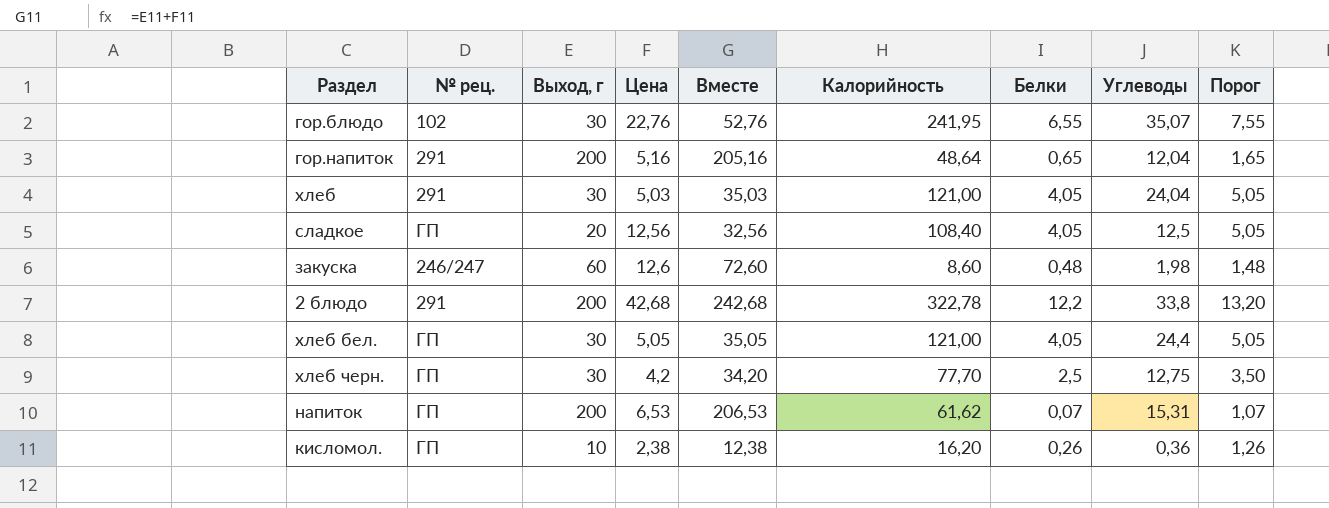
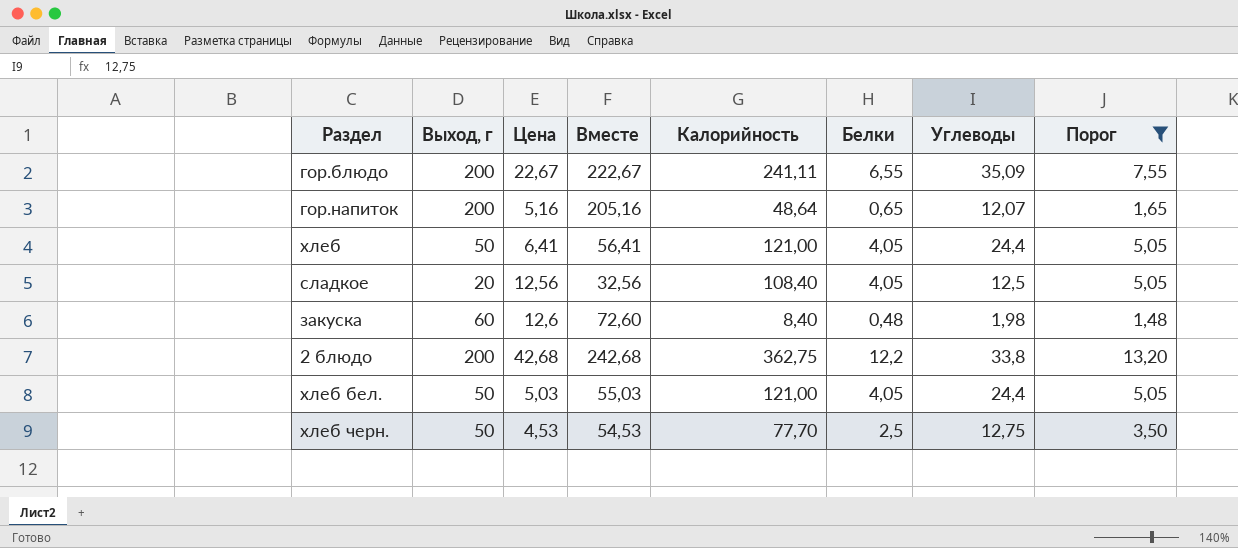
filter: none -> Порог >= 1,48
column № рец. | position: 2 -> none
гор.блюдо | Выход, г: 30 -> 200
гор.блюдо | Цена: 22,76 -> 22,67
гор.блюдо | Вместе: 52,76 -> 222,67
гор.блюдо | Калорийность: 241,95 -> 241,11
гор.блюдо | Углеводы: 35,07 -> 35,09
гор.напиток | Углеводы: 12,04 -> 12,07
хлеб | Выход, г: 30 -> 50
хлеб | Цена: 5,03 -> 6,41
хлеб | Вместе: 35,03 -> 56,41
хлеб | Углеводы: 24,04 -> 24,4
закуска | Калорийность: 8,60 -> 8,40
2 блюдо | Калорийность: 322,78 -> 362,75
хлеб бел. | Выход, г: 30 -> 50
хлеб бел. | Цена: 5,05 -> 5,03
хлеб бел. | Вместе: 35,05 -> 55,03
хлеб черн. | Выход, г: 30 -> 50
хлеб черн. | Цена: 4,2 -> 4,53
хлеб черн. | Вместе: 34,20 -> 54,53

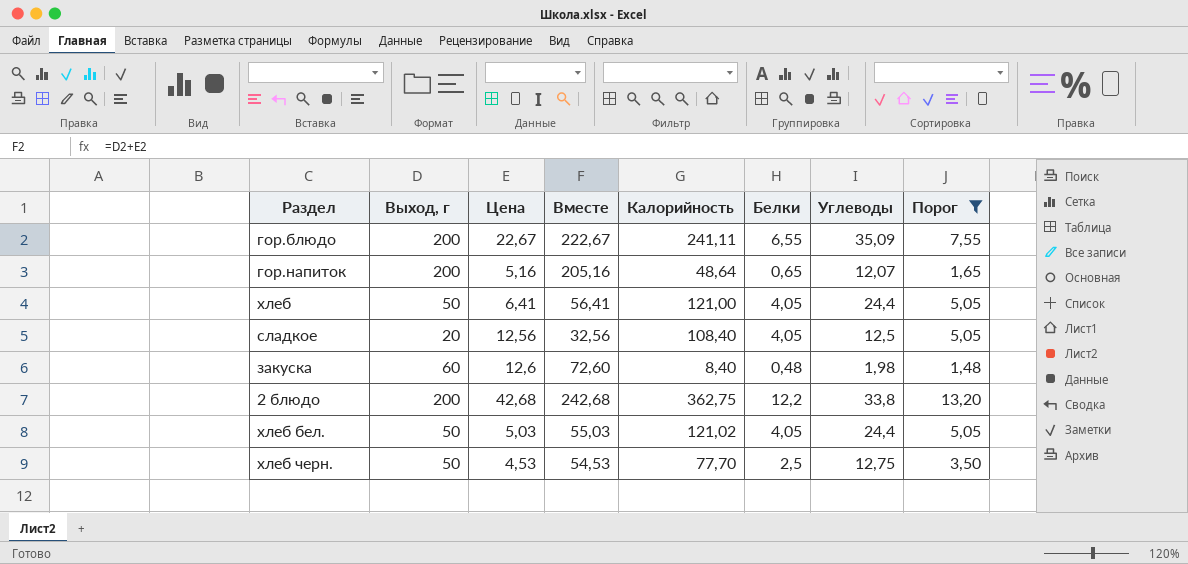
хлеб бел. | Калорийность: 121,00 -> 121,02

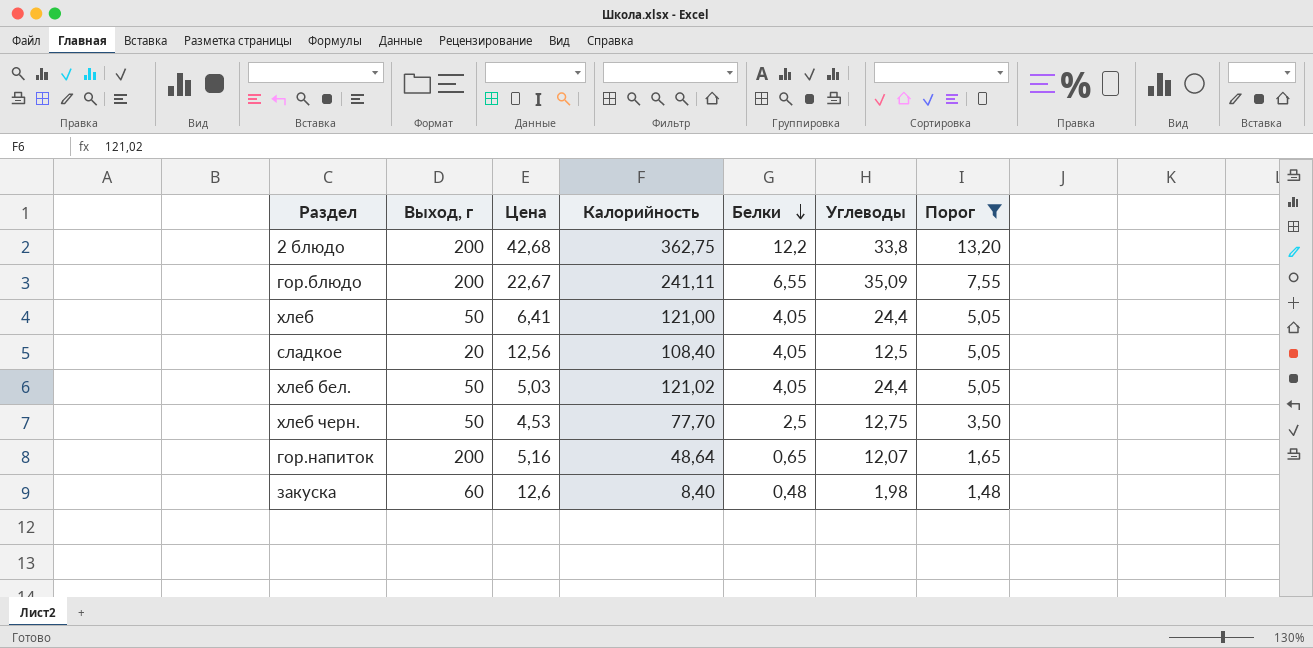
row order: none -> Белки descending
column Вместе | formula: [Выход, г] + [Цена] -> none

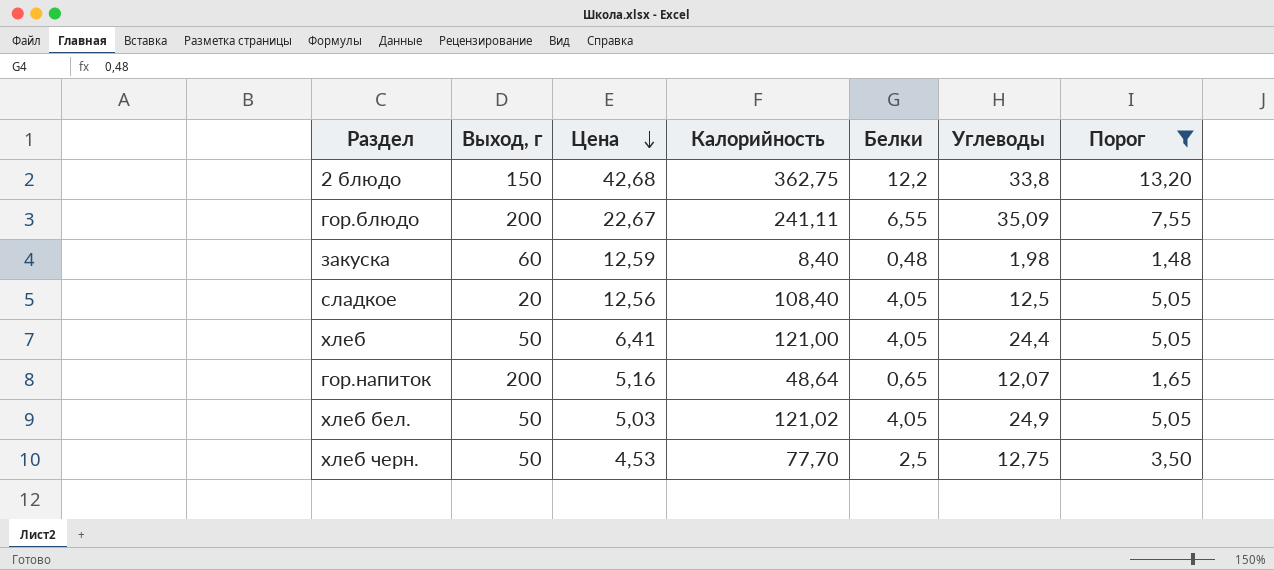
row order: Белки descending -> Цена descending
2 блюдо | Выход, г: 200 -> 150
закуска | Цена: 12,6 -> 12,59
хлеб бел. | Углеводы: 24,4 -> 24,9

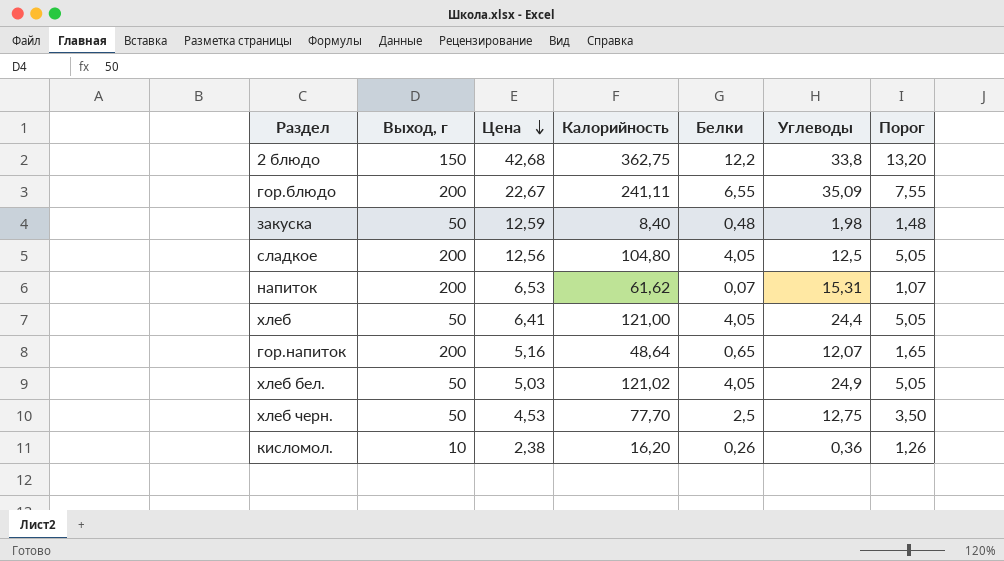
filter: Порог >= 1,48 -> none
закуска | Выход, г: 60 -> 50
сладкое | Выход, г: 20 -> 200
сладкое | Калорийность: 108,40 -> 104,80

